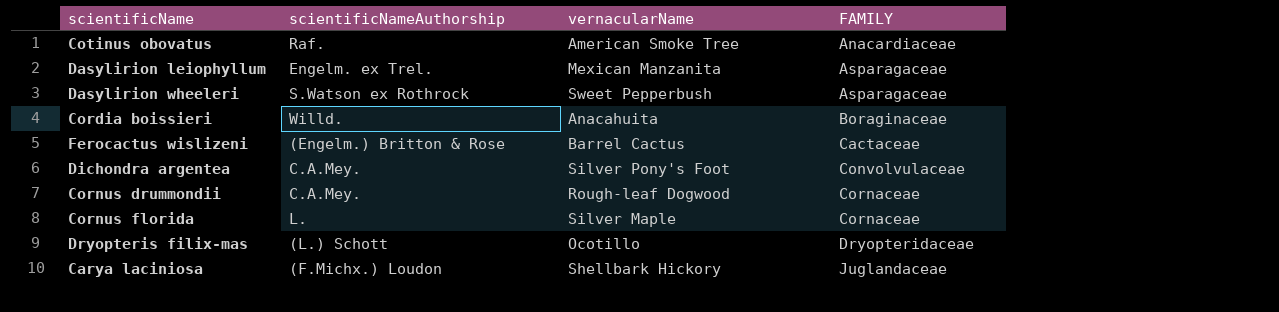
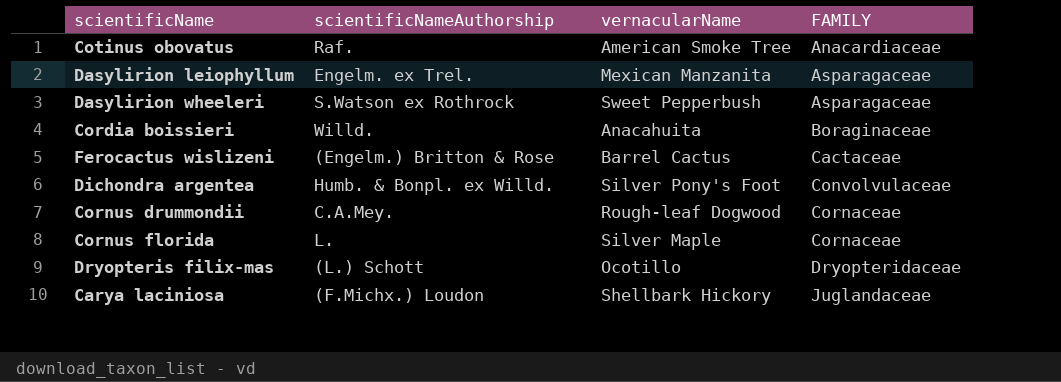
Dichondra argentea | scientificNameAuthorship: C.A.Mey. -> Humb. & Bonpl. ex Willd.

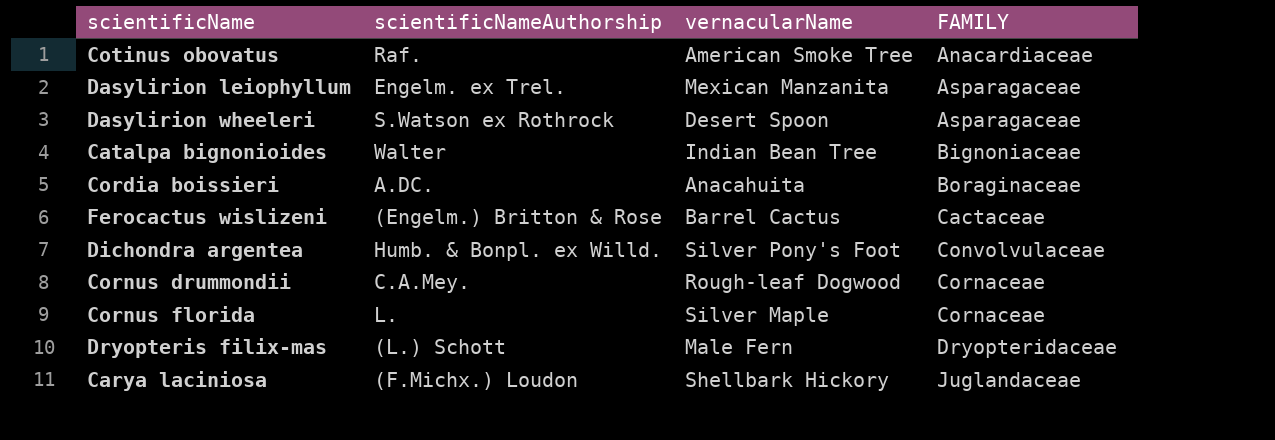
Dasylirion wheeleri | vernacularName: Sweet Pepperbush -> Desert Spoon
row Catalpa bignonioides: none -> Walter | Indian Bean Tree | Bignoniaceae
Cordia boissieri | scientificNameAuthorship: Willd. -> A.DC.
Dryopteris filix-mas | vernacularName: Ocotillo -> Male Fern

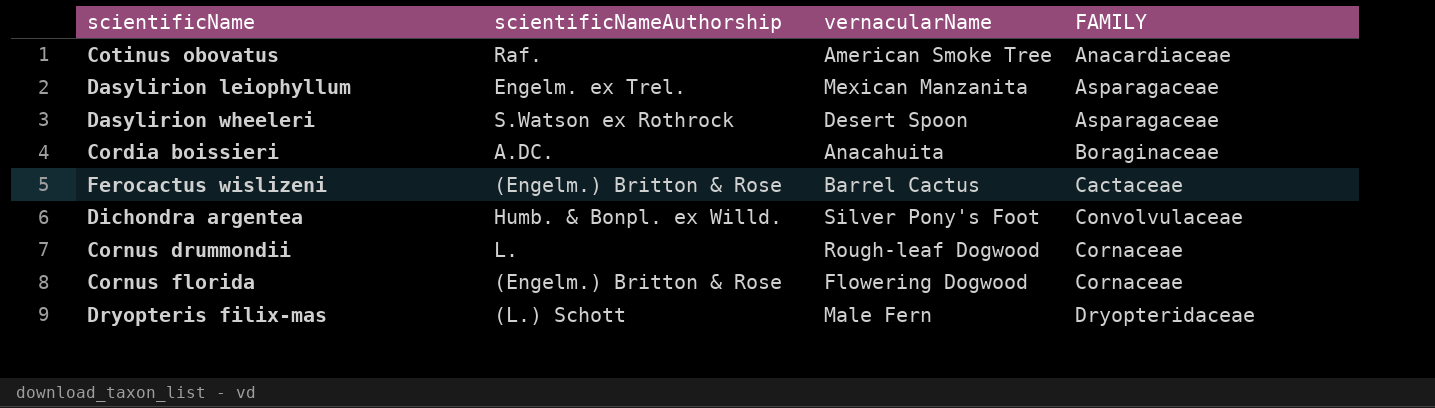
row Catalpa bignonioides: Walter | Indian Bean Tree | Bignoniaceae -> none
row Carya laciniosa: (F.Michx.) Loudon | Shellbark Hickory | Juglandaceae -> none
Cornus drummondii | scientificNameAuthorship: C.A.Mey. -> L.
Cornus florida | scientificNameAuthorship: L. -> (Engelm.) Britton & Rose
Cornus florida | vernacularName: Silver Maple -> Flowering Dogwood

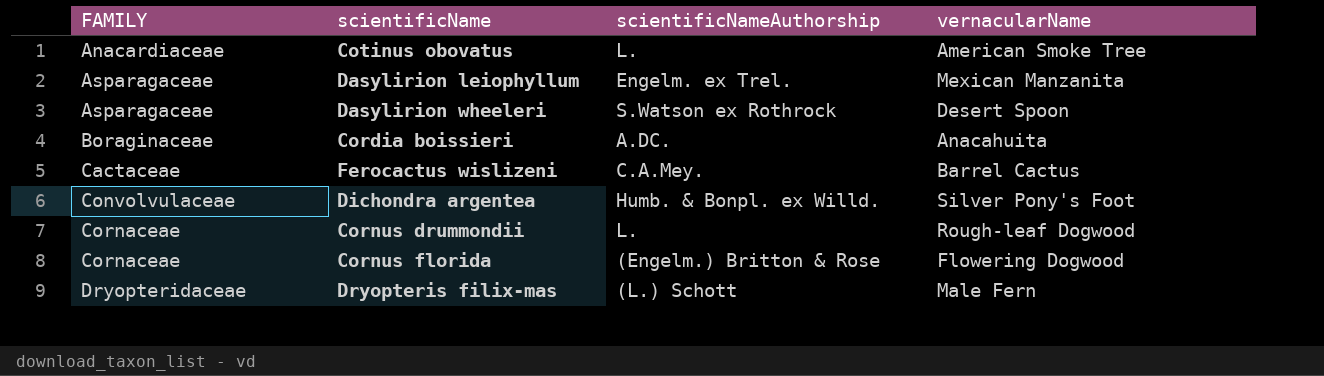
column FAMILY | position: 4 -> 1
Cotinus obovatus | scientificNameAuthorship: Raf. -> L.
Ferocactus wislizeni | scientificNameAuthorship: (Engelm.) Britton & Rose -> C.A.Mey.

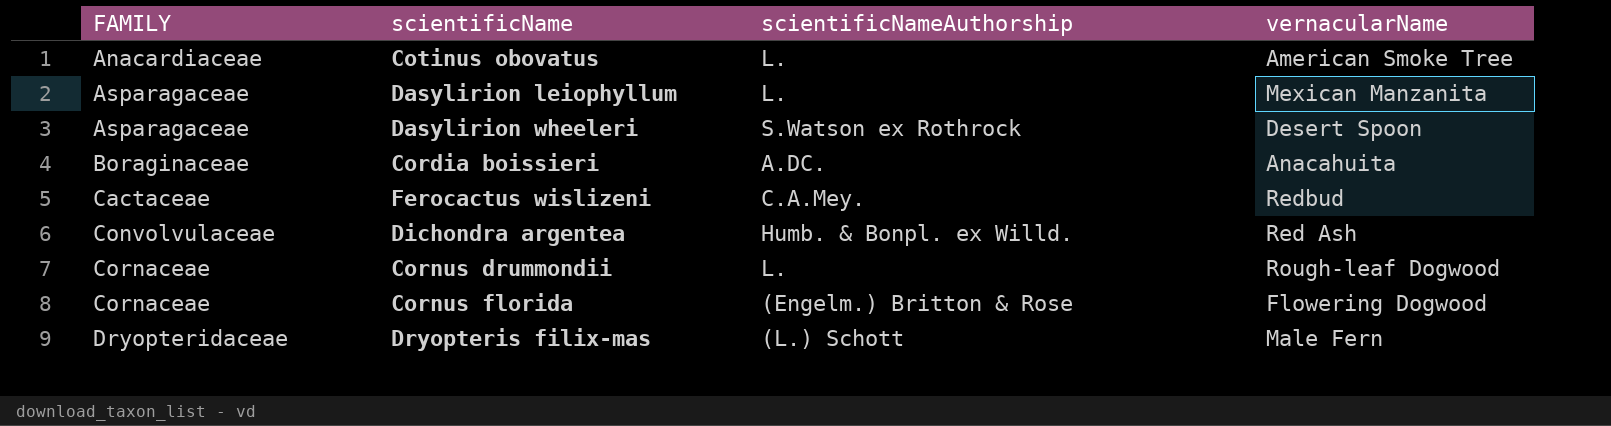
Dasylirion leiophyllum | scientificNameAuthorship: Engelm. ex Trel. -> L.
Ferocactus wislizeni | vernacularName: Barrel Cactus -> Redbud
Dichondra argentea | vernacularName: Silver Pony's Foot -> Red Ash

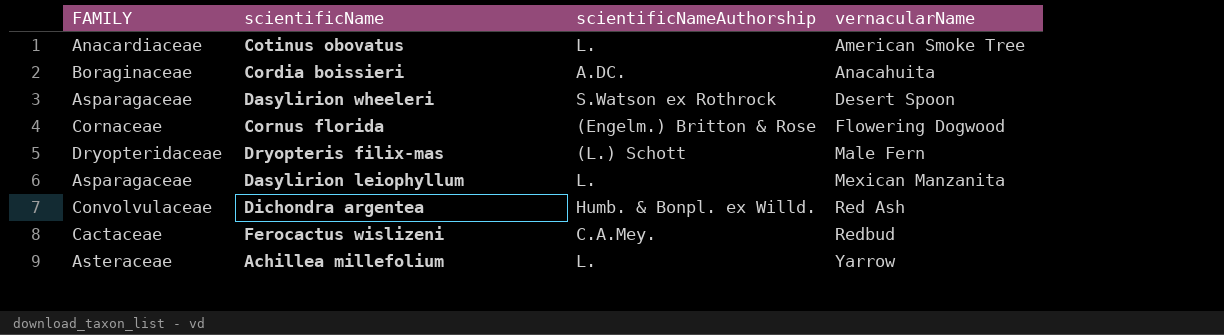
row order: FAMILY ascending -> vernacularName ascending
row Cornus drummondii: Cornaceae | L. | Rough-leaf Dogwood -> none
row Achillea millefolium: none -> Asteraceae | L. | Yarrow

